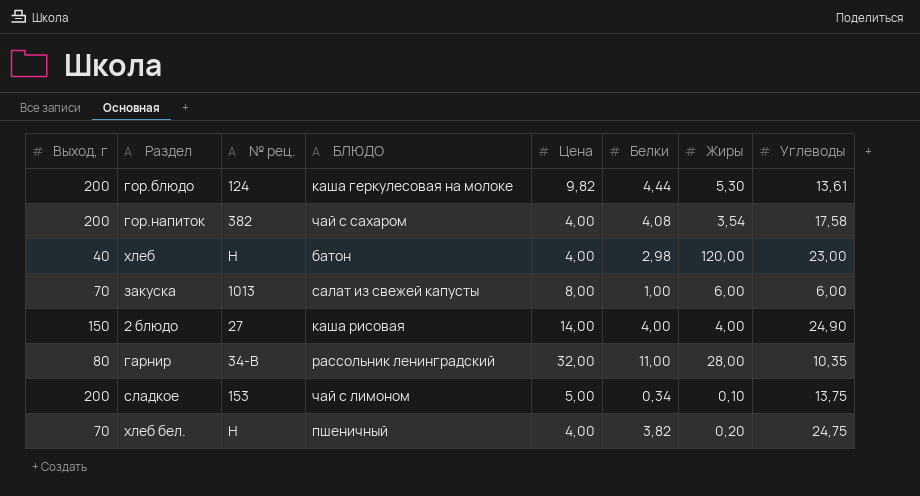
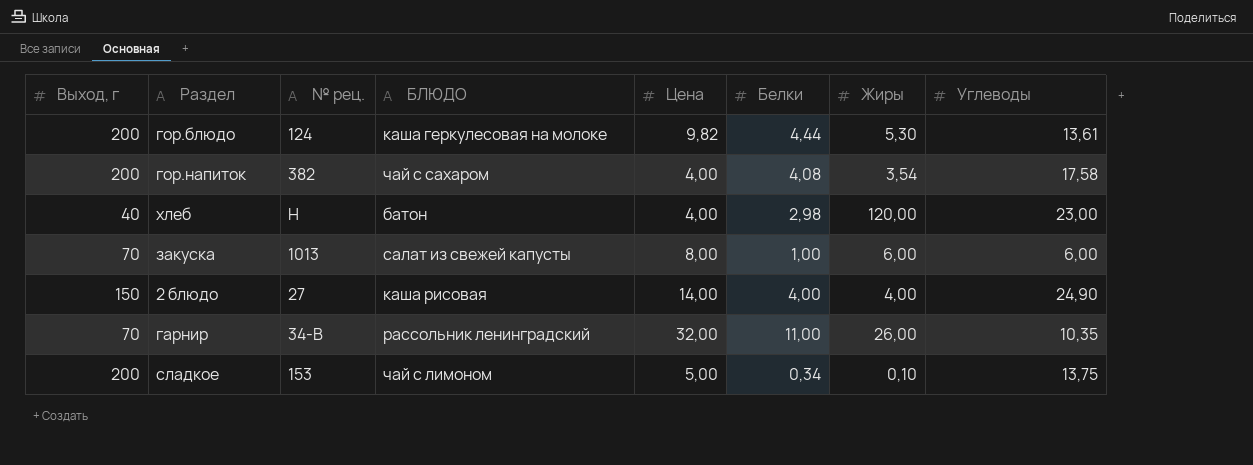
row хлеб бел.: 70 | Н | пшеничный | 4,00 | 3,82 | 0,20 | 24,75 -> none
гарнир | Выход, г: 80 -> 70
гарнир | Жиры: 28,00 -> 26,00

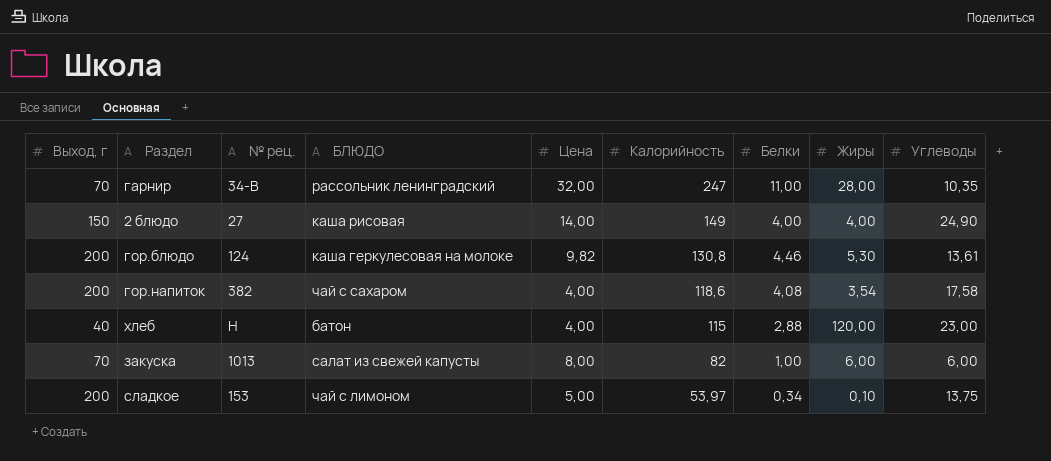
row order: none -> Калорийность descending
column Калорийность | position: none -> 6
гарнир | Жиры: 26,00 -> 28,00
гор.блюдо | Белки: 4,44 -> 4,46
хлеб | Белки: 2,98 -> 2,88

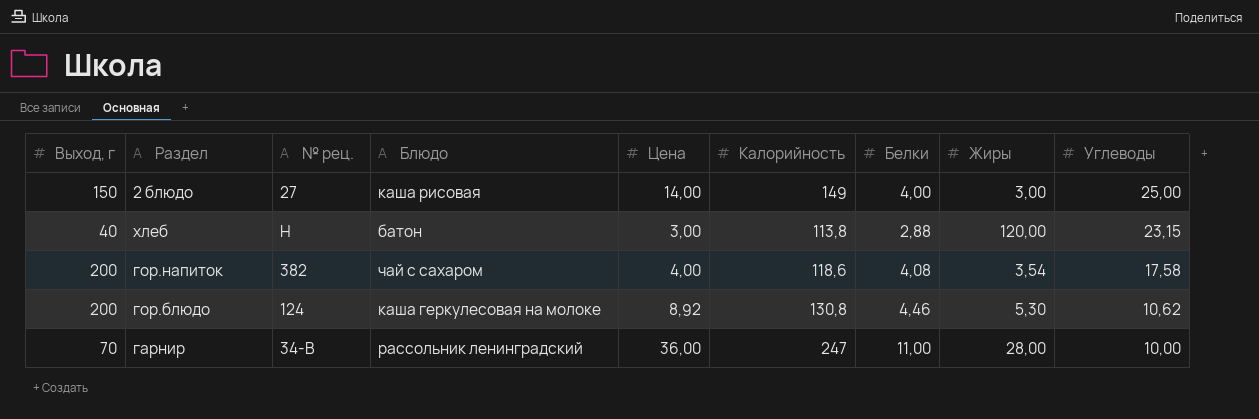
row order: Калорийность descending -> Углеводы descending
column name: БЛЮДО -> Блюдо
row закуска: 70 | 1013 | салат из свежей капусты | 8,00 | 82 | 1,00 | 6,00 | 6,00 -> none
row сладкое: 200 | 153 | чай с лимоном | 5,00 | 53,97 | 0,34 | 0,10 | 13,75 -> none
2 блюдо | Жиры: 4,00 -> 3,00
2 блюдо | Углеводы: 24,90 -> 25,00
хлеб | Цена: 4,00 -> 3,00
хлеб | Калорийность: 115 -> 113,8
хлеб | Углеводы: 23,00 -> 23,15
гор.блюдо | Цена: 9,82 -> 8,92
гор.блюдо | Углеводы: 13,61 -> 10,62
гарнир | Цена: 32,00 -> 36,00
гарнир | Углеводы: 10,35 -> 10,00

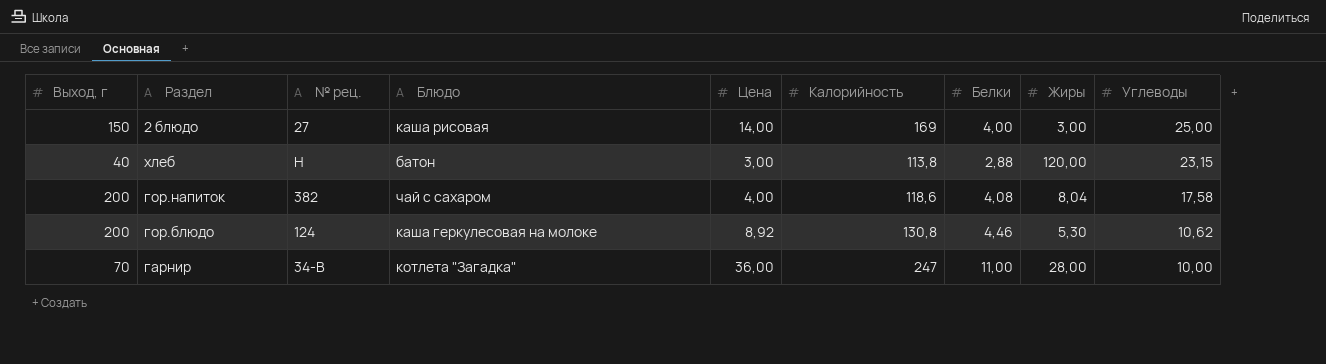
2 блюдо | Калорийность: 149 -> 169
гор.напиток | Жиры: 3,54 -> 8,04
гарнир | Блюдо: рассольник ленинградский -> котлета "Загадка"

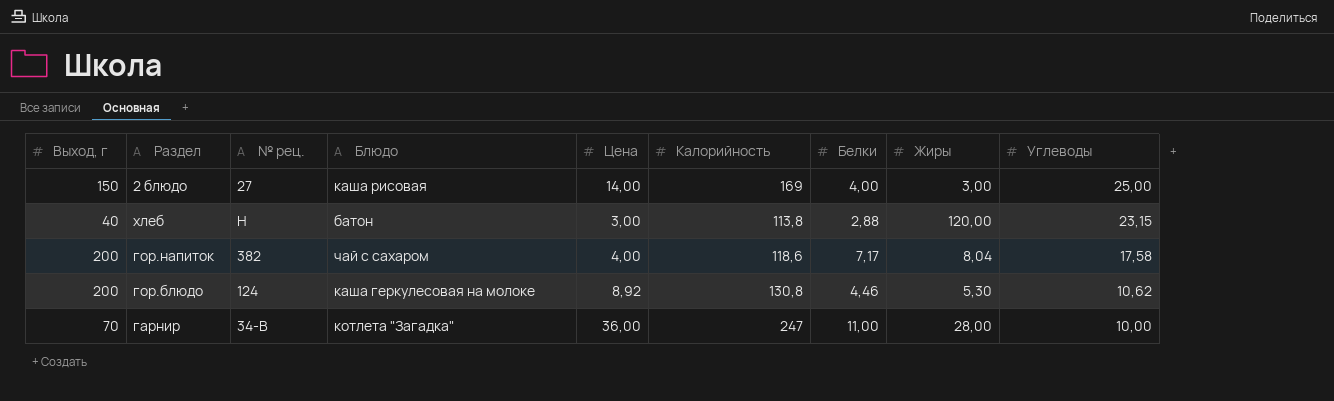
гор.напиток | Белки: 4,08 -> 7,17

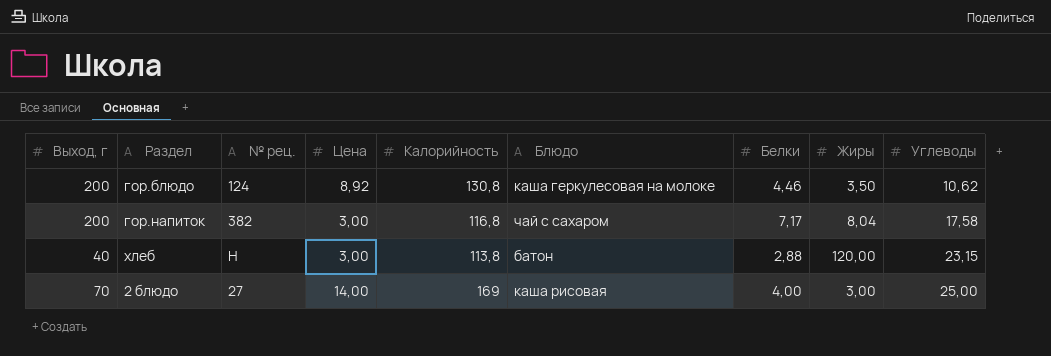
row order: Углеводы descending -> Углеводы ascending
column Блюдо | position: 4 -> 6
row гарнир: 70 | 34-В | котлета "Загадка" | 36,00 | 247 | 11,00 | 28,00 | 10,00 -> none
гор.блюдо | Жиры: 5,30 -> 3,50
гор.напиток | Цена: 4,00 -> 3,00
гор.напиток | Калорийность: 118,6 -> 116,8
2 блюдо | Выход, г: 150 -> 70

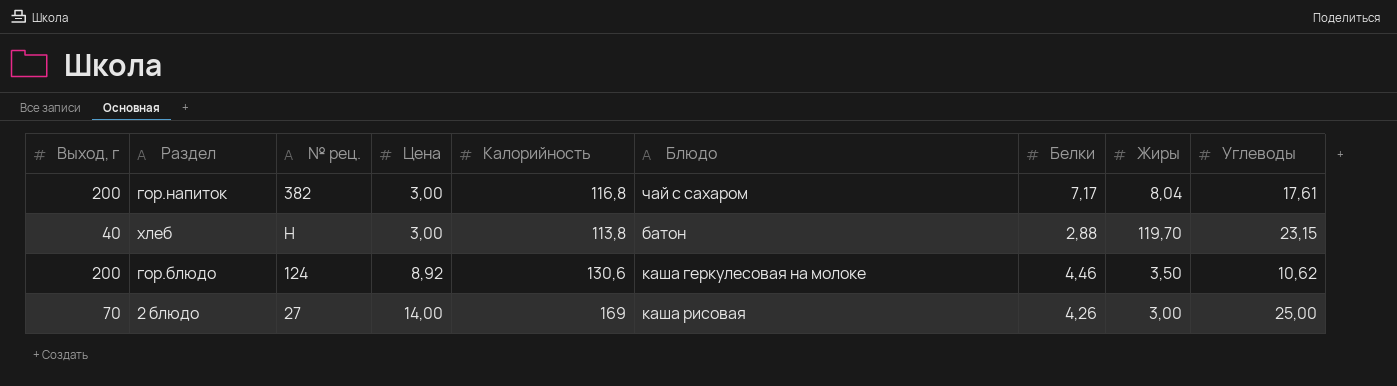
row order: Углеводы ascending -> Цена ascending
гор.напиток | Углеводы: 17,58 -> 17,61
хлеб | Жиры: 120,00 -> 119,70
гор.блюдо | Калорийность: 130,8 -> 130,6
2 блюдо | Белки: 4,00 -> 4,26

